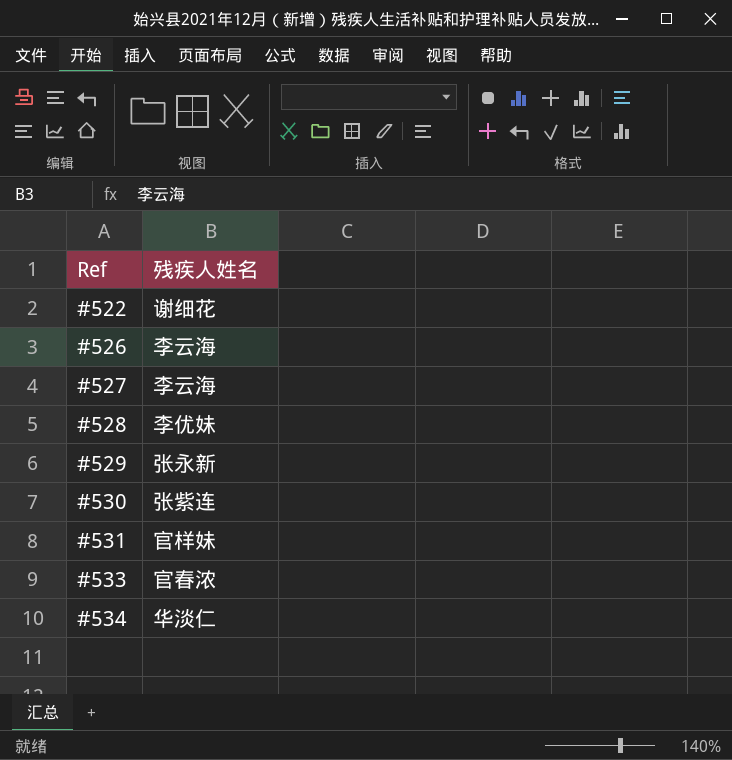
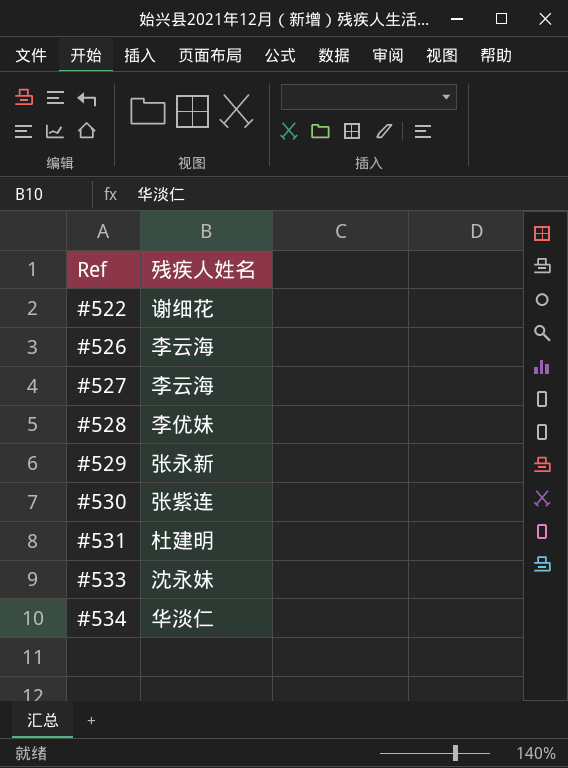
#531 | 残疾人姓名: 官样妹 -> 杜建明
#533 | 残疾人姓名: 官春浓 -> 沈永妹

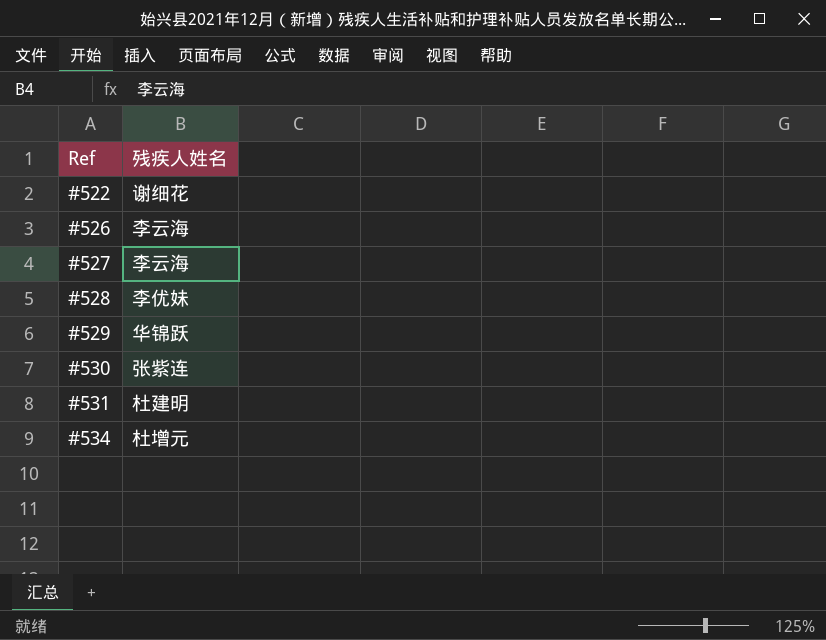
row #533: 沈永妹 -> none
#529 | 残疾人姓名: 张永新 -> 华锦跃
#534 | 残疾人姓名: 华淡仁 -> 杜增元

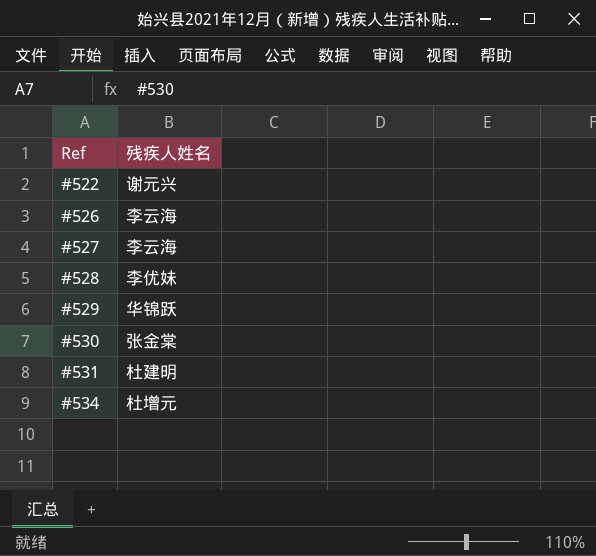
#522 | 残疾人姓名: 谢细花 -> 谢元兴
#530 | 残疾人姓名: 张紫连 -> 张金棠

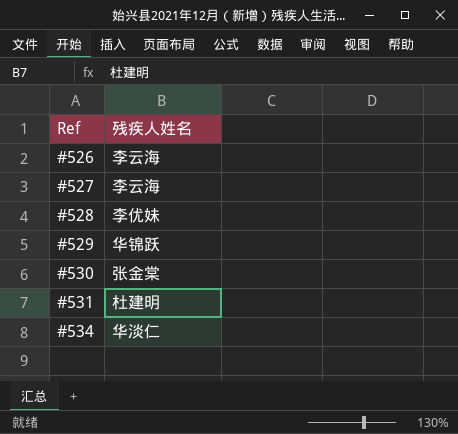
row #522: 谢元兴 -> none
#534 | 残疾人姓名: 杜增元 -> 华淡仁

